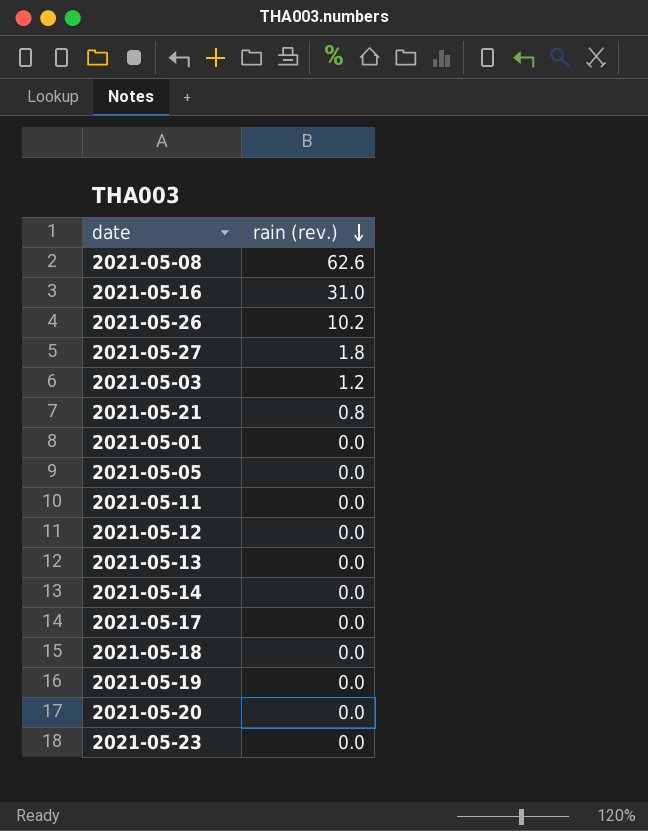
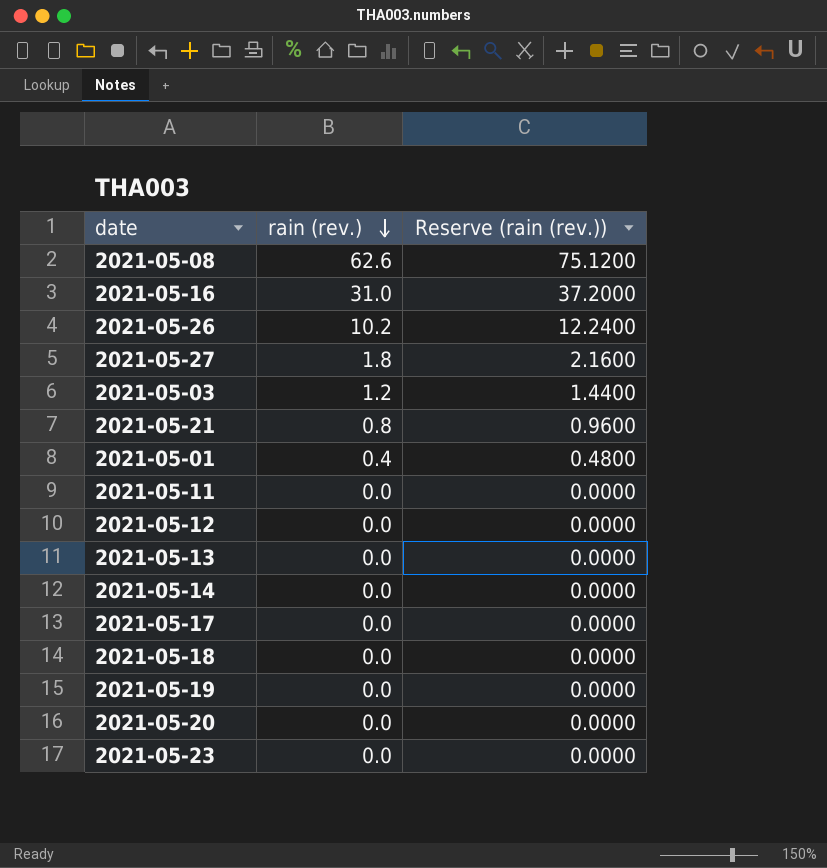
column Reserve (rain (rev.)) | formula: none -> [rain (rev.)] * 1.2
row 2021-05-05: 0.0 -> none
2021-05-01 | rain (rev.): 0.0 -> 0.4

